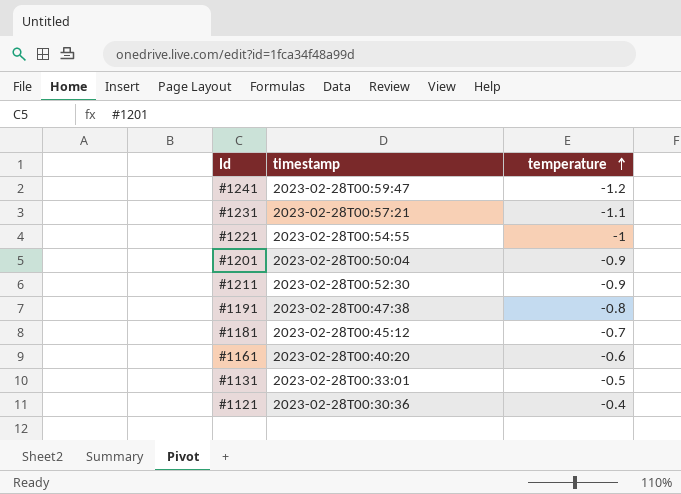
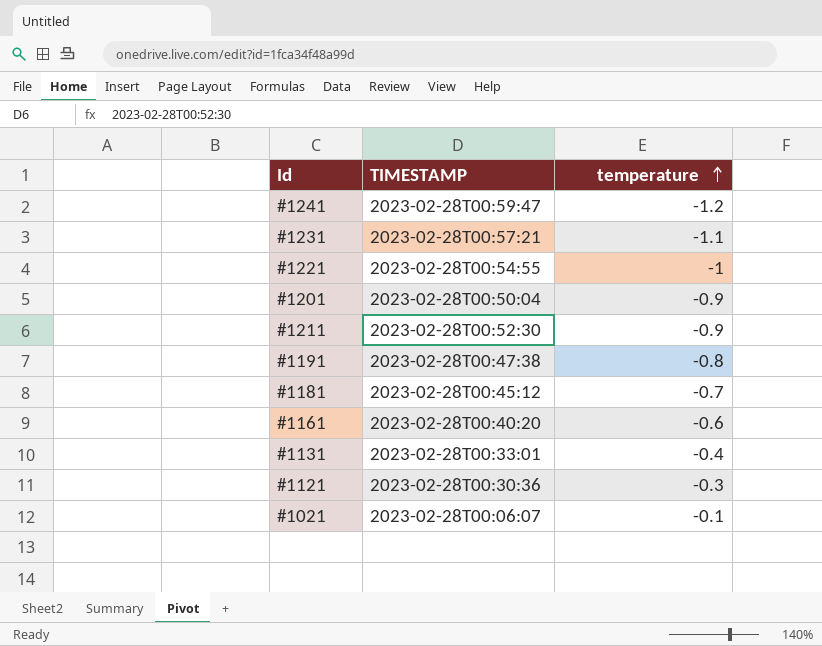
column name: timestamp -> TIMESTAMP
#1131 | temperature: -0.5 -> -0.4
#1121 | temperature: -0.4 -> -0.3
row #1021: none -> 2023-02-28T00:06:07 | -0.1

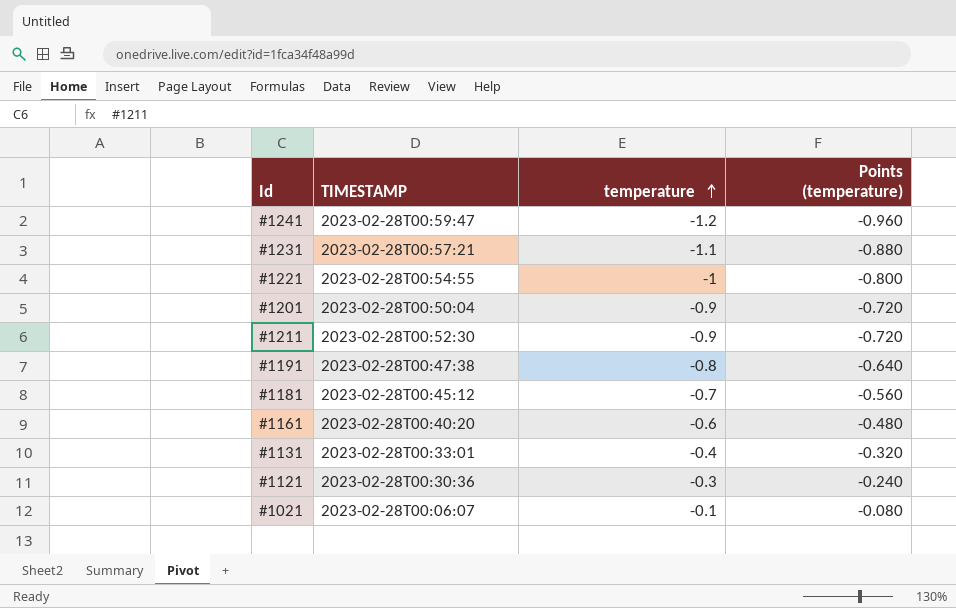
column Points (temperature) | formula: none -> [temperature] * 0.8

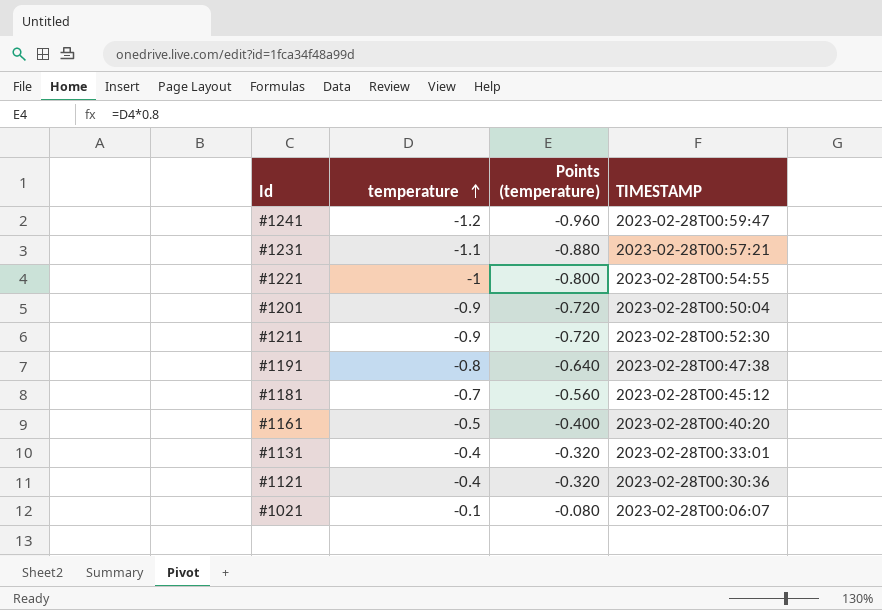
column TIMESTAMP | position: 2 -> 4
#1161 | temperature: -0.6 -> -0.5
#1161 | Points (temperature): -0.480 -> -0.400
#1121 | temperature: -0.3 -> -0.4
#1121 | Points (temperature): -0.240 -> -0.320

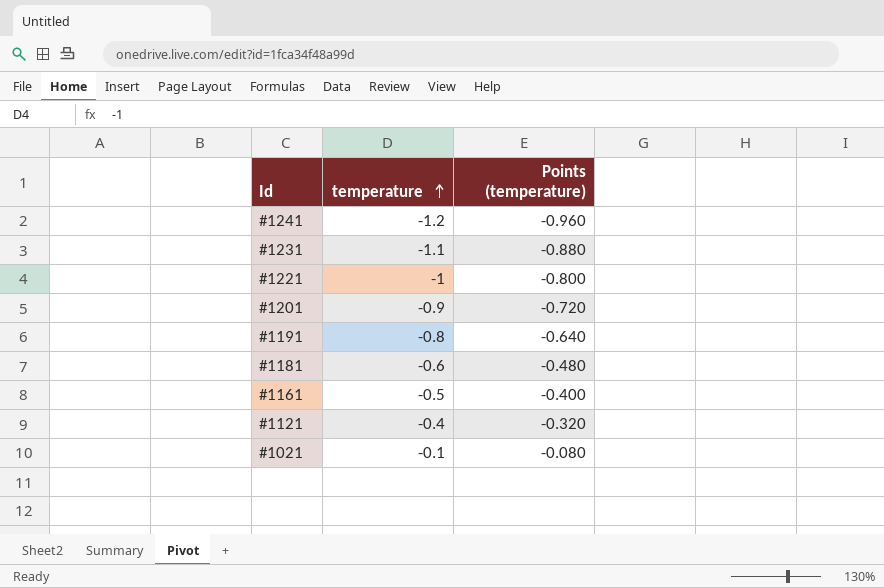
column TIMESTAMP | position: 4 -> none
row #1211: -0.9 | -0.720 | 2023-02-28T00:52:30 -> none
row #1131: -0.4 | -0.320 | 2023-02-28T00:33:01 -> none
#1181 | temperature: -0.7 -> -0.6
#1181 | Points (temperature): -0.560 -> -0.480

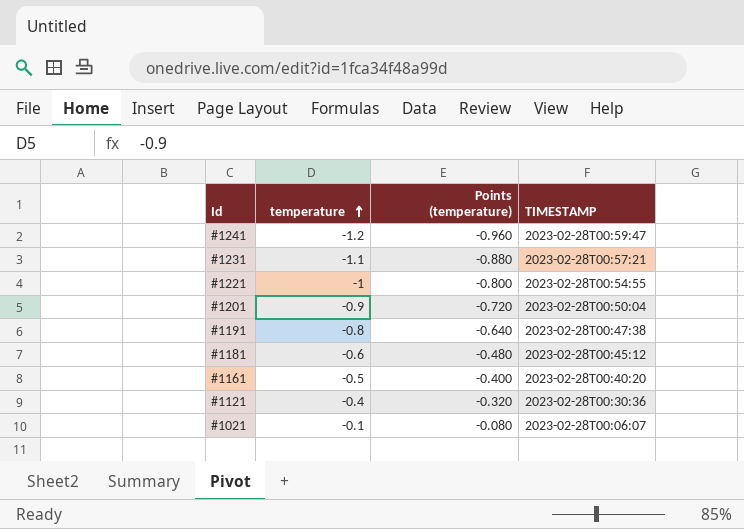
column TIMESTAMP | position: none -> 4

